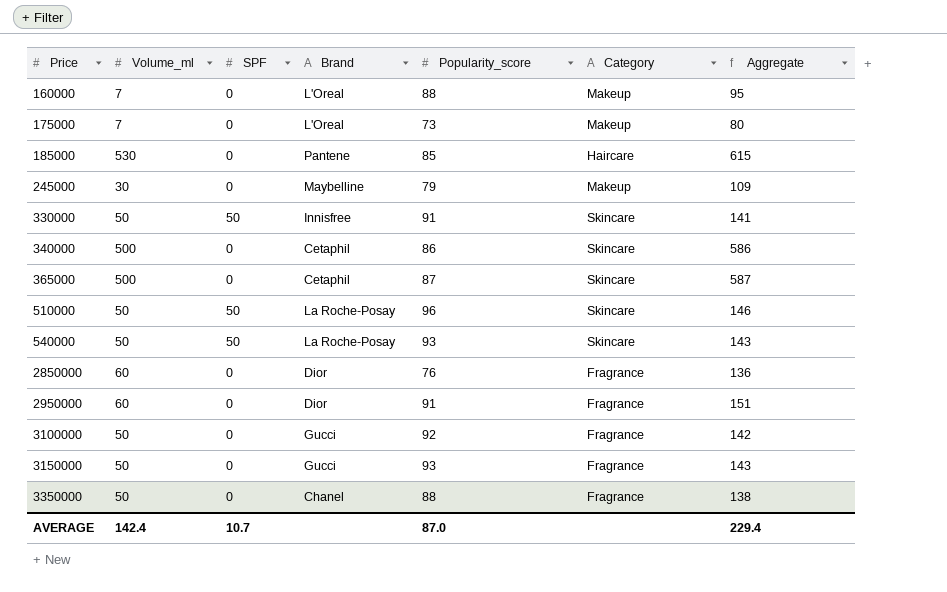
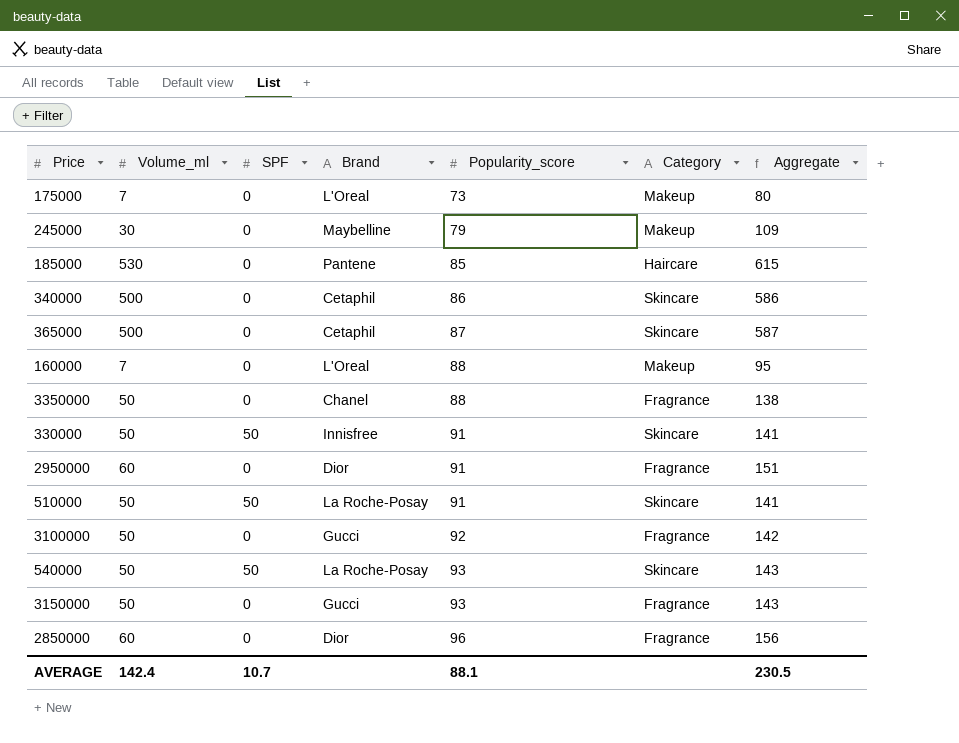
row order: Price ascending -> Popularity_score ascending
510000 | Popularity_score: 96 -> 91
510000 | Aggregate: 146 -> 141
2850000 | Popularity_score: 76 -> 96
2850000 | Aggregate: 136 -> 156
AVERAGE | Popularity_score: 87.0 -> 88.1
AVERAGE | Aggregate: 229.4 -> 230.5

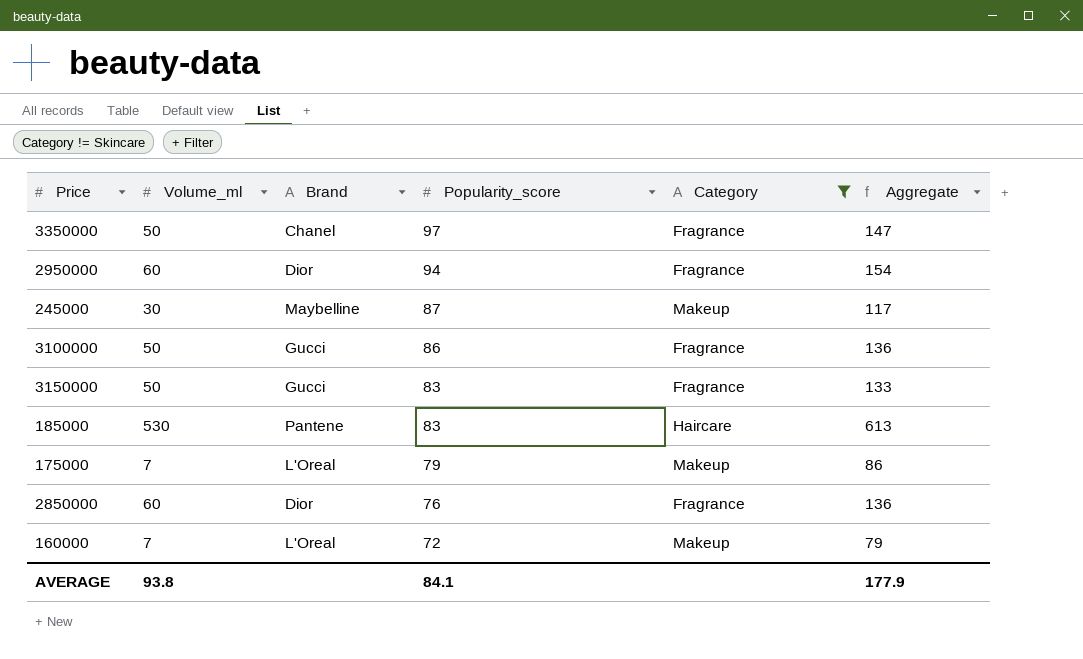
filter: none -> Category != Skincare
row order: Popularity_score ascending -> Popularity_score descending
column SPF | position: 3 -> none
3350000 | Popularity_score: 88 -> 97
3350000 | Aggregate: 138 -> 147
2950000 | Popularity_score: 91 -> 94
2950000 | Aggregate: 151 -> 154
245000 | Popularity_score: 79 -> 87
245000 | Aggregate: 109 -> 117
3100000 | Popularity_score: 92 -> 86
3100000 | Aggregate: 142 -> 136
3150000 | Popularity_score: 93 -> 83
3150000 | Aggregate: 143 -> 133
185000 | Popularity_score: 85 -> 83
185000 | Aggregate: 615 -> 613
175000 | Popularity_score: 73 -> 79
175000 | Aggregate: 80 -> 86
2850000 | Popularity_score: 96 -> 76
2850000 | Aggregate: 156 -> 136
160000 | Popularity_score: 88 -> 72
160000 | Aggregate: 95 -> 79
AVERAGE | Volume_ml: 142.4 -> 93.8
AVERAGE | Popularity_score: 88.1 -> 84.1
AVERAGE | Aggregate: 230.5 -> 177.9

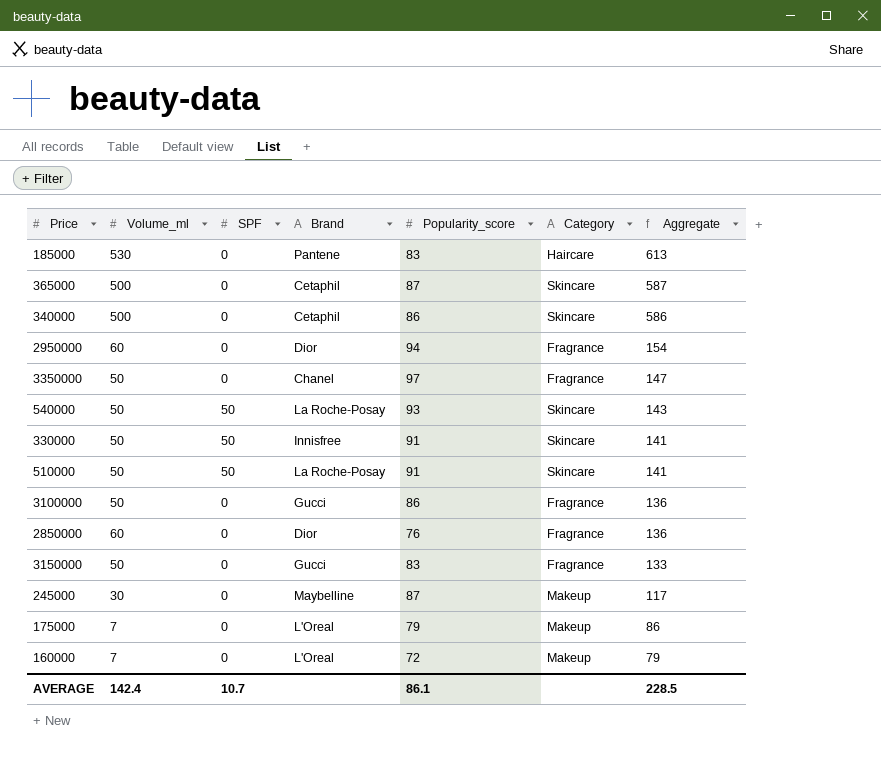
filter: Category != Skincare -> none
row order: Popularity_score descending -> Aggregate descending
column SPF | position: none -> 3
AVERAGE | Volume_ml: 93.8 -> 142.4
AVERAGE | Popularity_score: 84.1 -> 86.1
AVERAGE | Aggregate: 177.9 -> 228.5

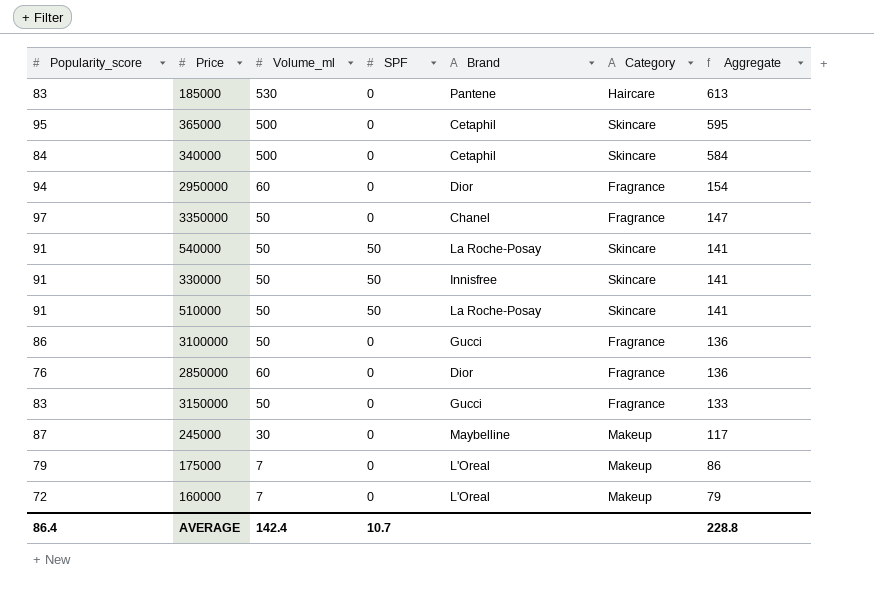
column Popularity_score | position: 5 -> 1
365000 | Popularity_score: 87 -> 95
365000 | Aggregate: 587 -> 595
340000 | Popularity_score: 86 -> 84
340000 | Aggregate: 586 -> 584
540000 | Popularity_score: 93 -> 91
540000 | Aggregate: 143 -> 141
AVERAGE | Popularity_score: 86.1 -> 86.4
AVERAGE | Aggregate: 228.5 -> 228.8

